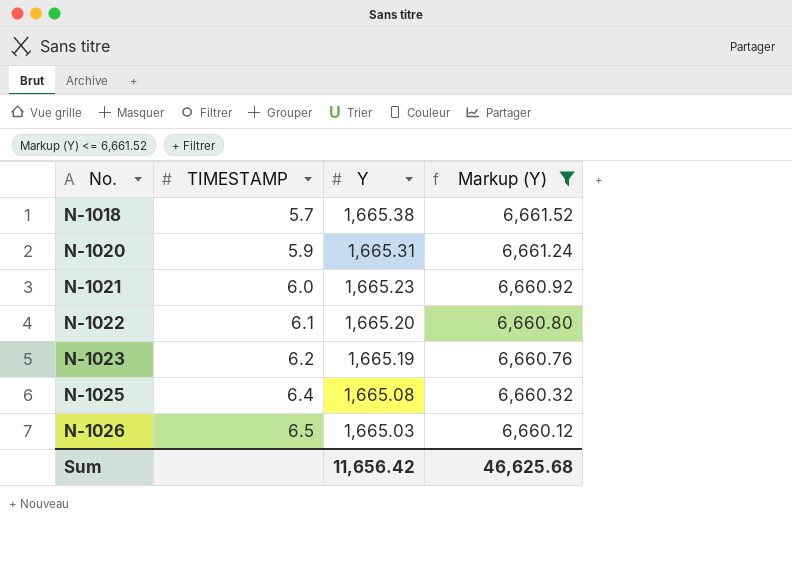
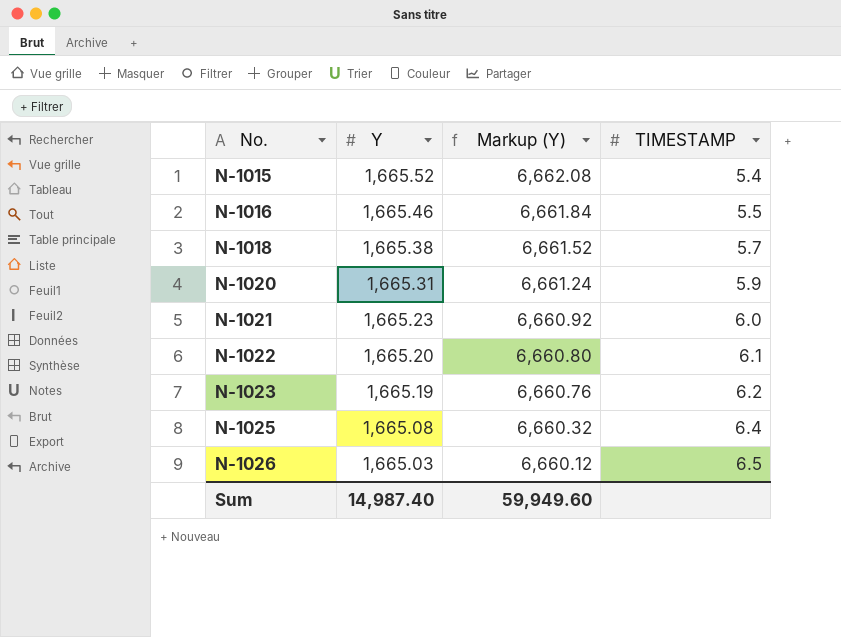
filter: Markup (Y) <= 6,661.52 -> none
column TIMESTAMP | position: 2 -> 4
Sum | Y: 11,656.42 -> 14,987.40
Sum | Markup (Y): 46,625.68 -> 59,949.60

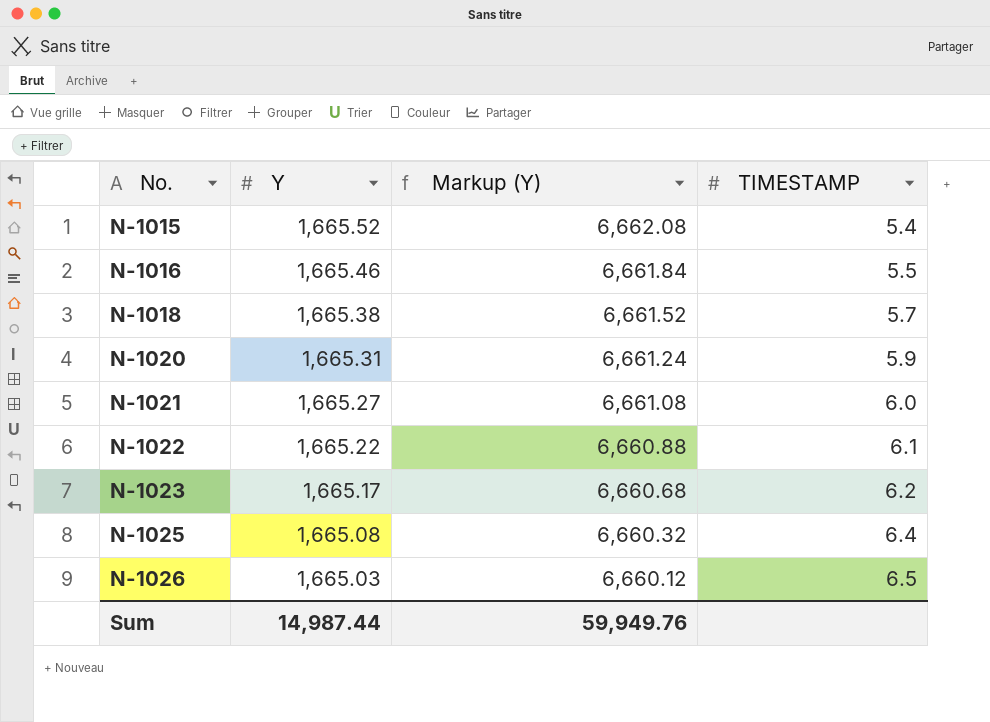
N-1021 | Y: 1,665.23 -> 1,665.27
N-1021 | Markup (Y): 6,660.92 -> 6,661.08
N-1022 | Y: 1,665.20 -> 1,665.22
N-1022 | Markup (Y): 6,660.80 -> 6,660.88
N-1023 | Y: 1,665.19 -> 1,665.17
N-1023 | Markup (Y): 6,660.76 -> 6,660.68
Sum | Y: 14,987.40 -> 14,987.44
Sum | Markup (Y): 59,949.60 -> 59,949.76

